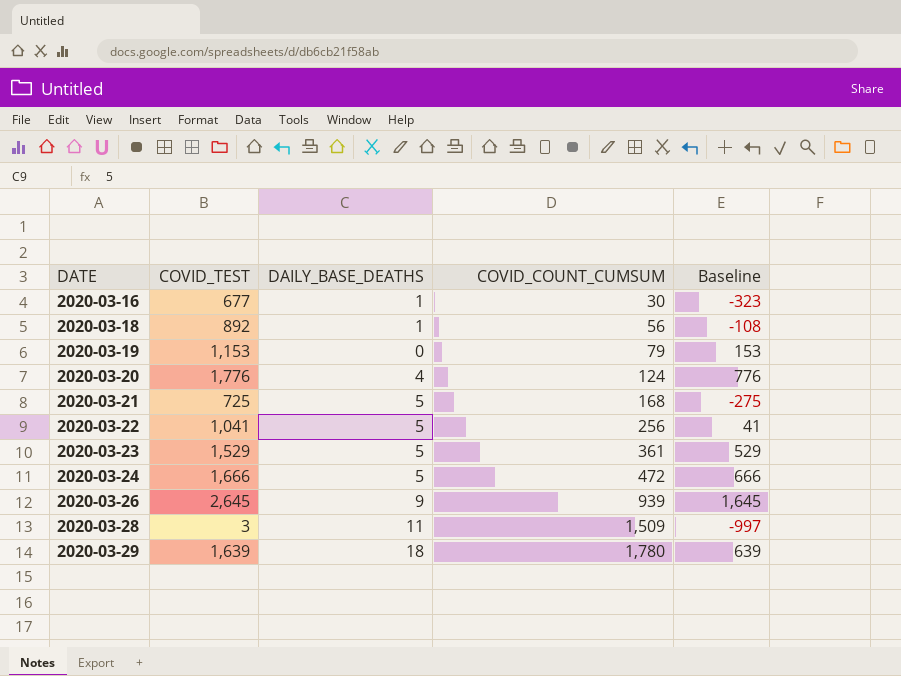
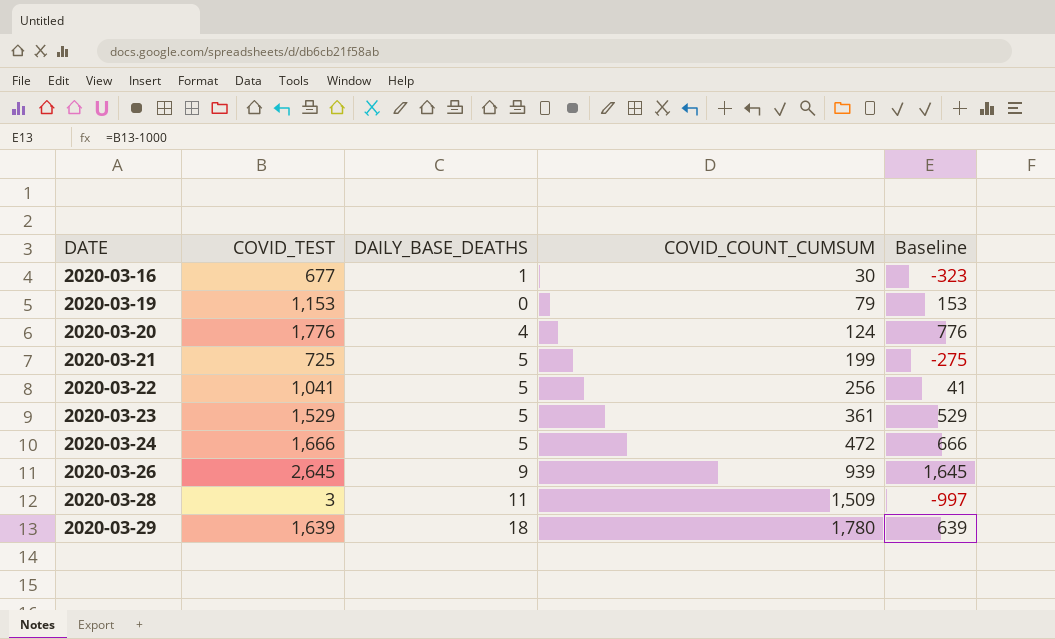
row 2020-03-18: 892 | 1 | 56 | -108 -> none
2020-03-21 | COVID_COUNT_CUMSUM: 168 -> 199

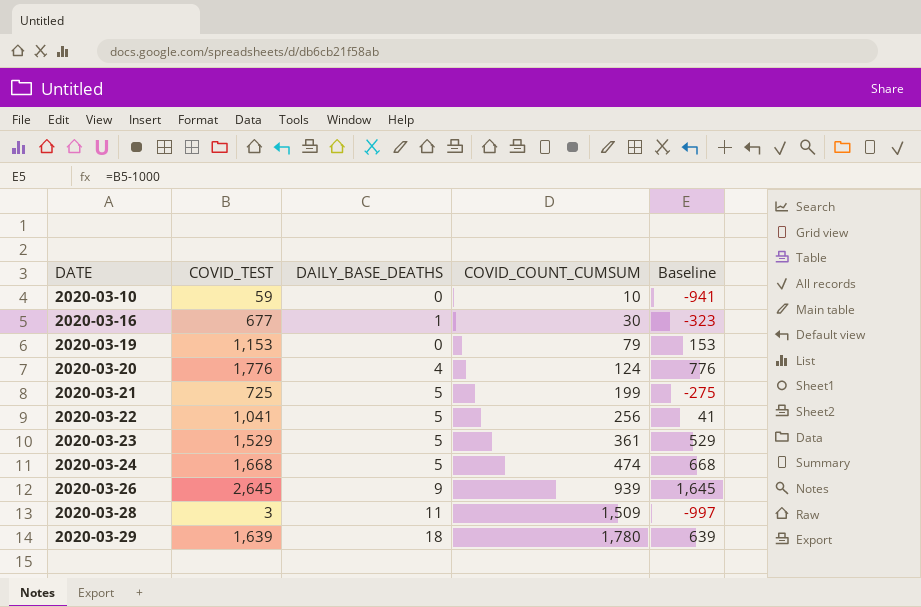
row 2020-03-10: none -> 59 | 0 | 10 | -941
2020-03-24 | COVID_TEST: 1,666 -> 1,668
2020-03-24 | COVID_COUNT_CUMSUM: 472 -> 474
2020-03-24 | Baseline: 666 -> 668

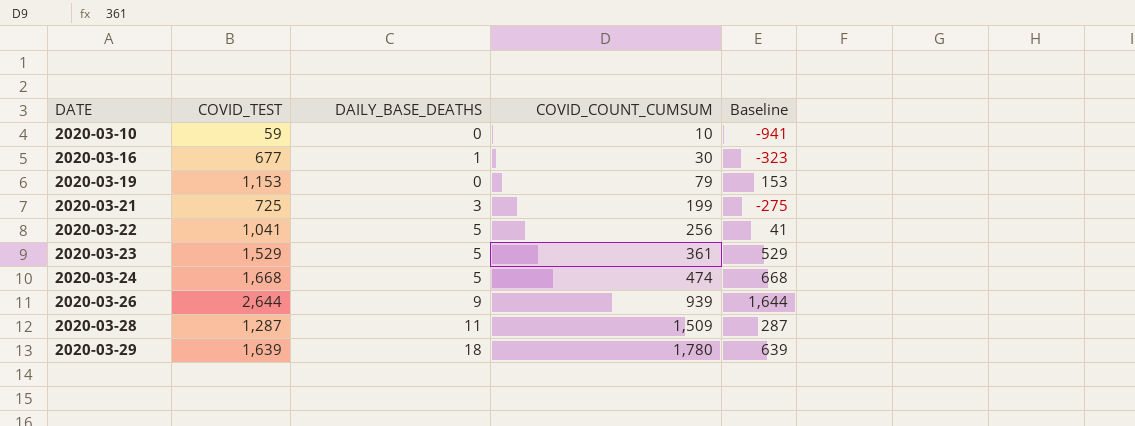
row 2020-03-20: 1,776 | 4 | 124 | 776 -> none
2020-03-21 | DAILY_BASE_DEATHS: 5 -> 3
2020-03-26 | COVID_TEST: 2,645 -> 2,644
2020-03-26 | Baseline: 1,645 -> 1,644
2020-03-28 | COVID_TEST: 3 -> 1,287
2020-03-28 | Baseline: -997 -> 287

